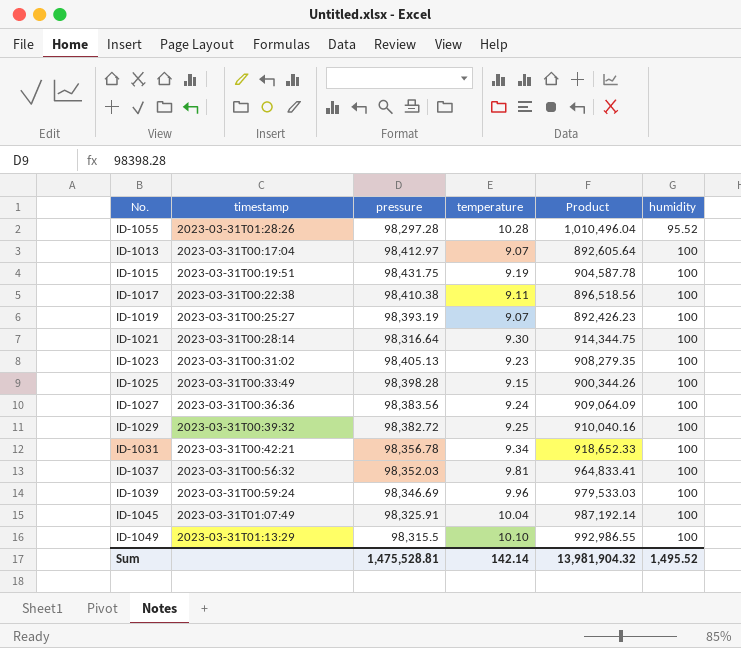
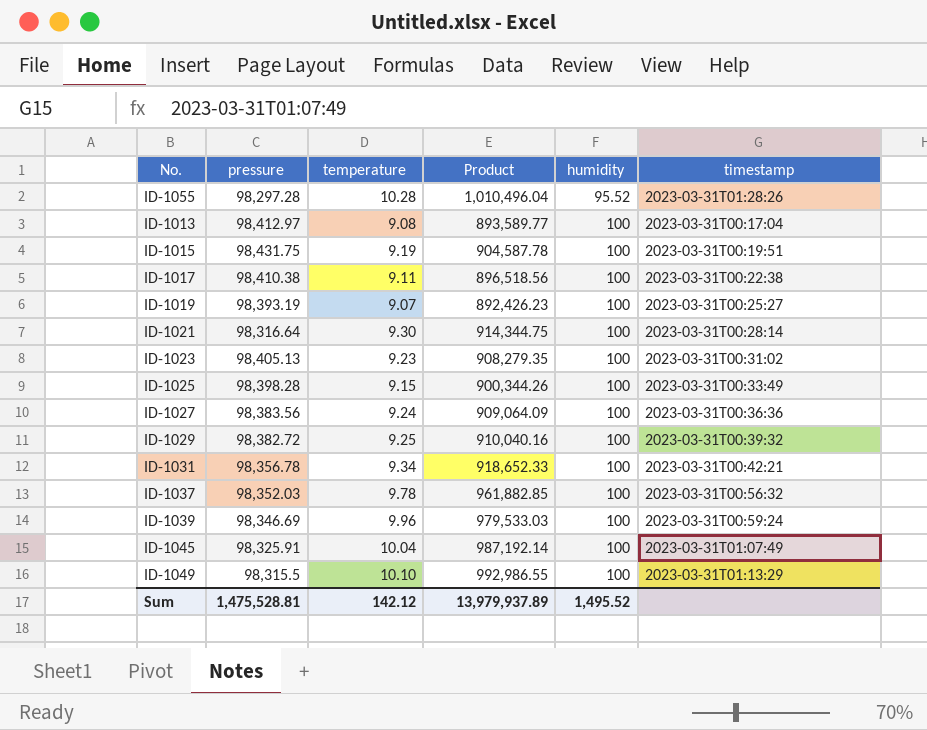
column timestamp | position: 2 -> 6
ID-1013 | temperature: 9.07 -> 9.08
ID-1013 | Product: 892,605.64 -> 893,589.77
ID-1037 | temperature: 9.81 -> 9.78
ID-1037 | Product: 964,833.41 -> 961,882.85
Sum | temperature: 142.14 -> 142.12
Sum | Product: 13,981,904.32 -> 13,979,937.89

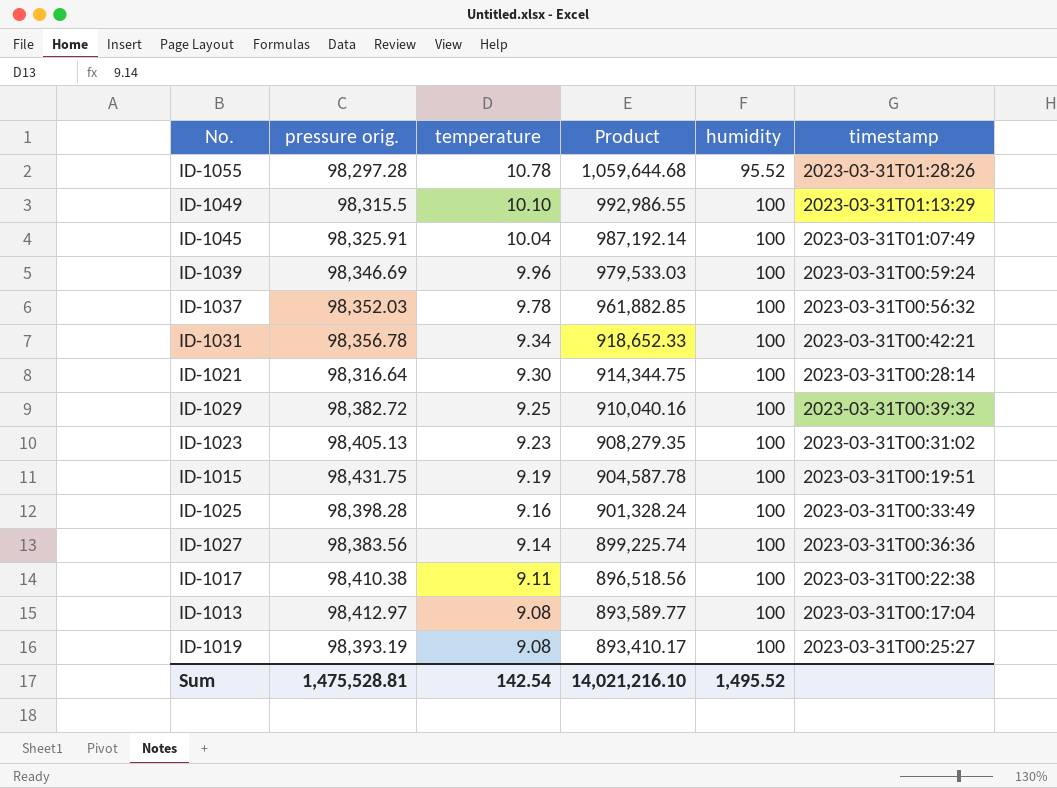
row order: humidity ascending -> temperature descending
column name: pressure -> pressure orig.
ID-1055 | temperature: 10.28 -> 10.78
ID-1055 | Product: 1,010,496.04 -> 1,059,644.68
ID-1025 | temperature: 9.15 -> 9.16
ID-1025 | Product: 900,344.26 -> 901,328.24
ID-1027 | temperature: 9.24 -> 9.14
ID-1027 | Product: 909,064.09 -> 899,225.74
ID-1019 | temperature: 9.07 -> 9.08
ID-1019 | Product: 892,426.23 -> 893,410.17
Sum | temperature: 142.12 -> 142.54
Sum | Product: 13,979,937.89 -> 14,021,216.10

